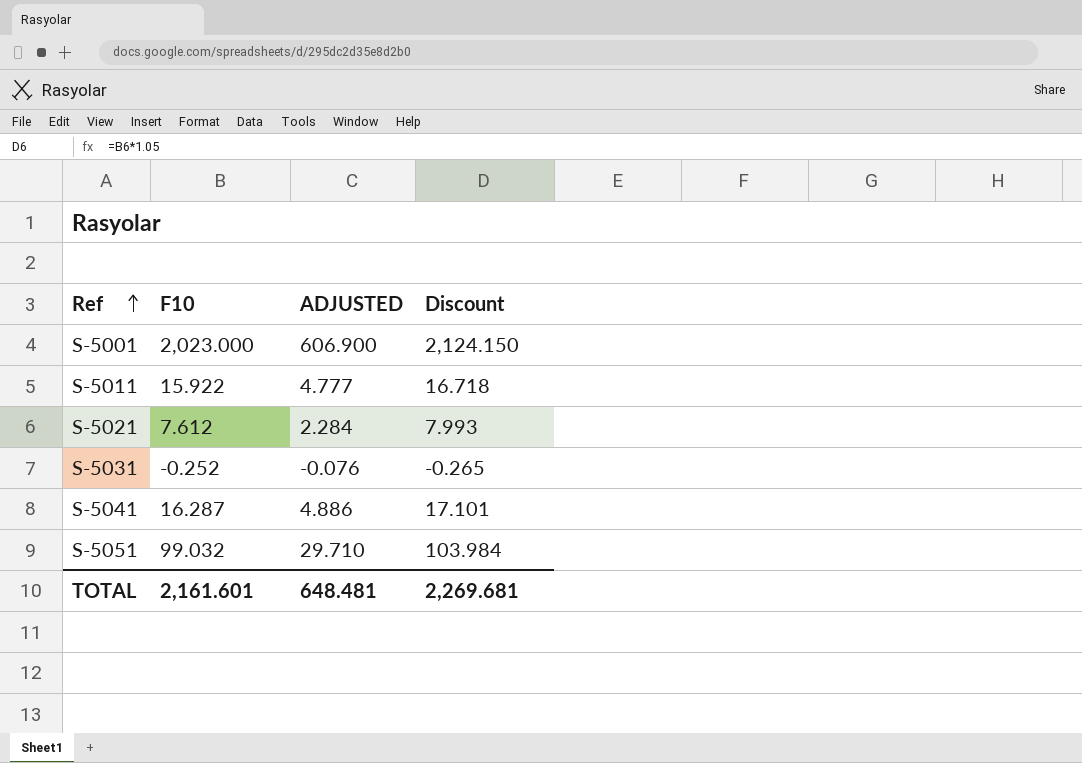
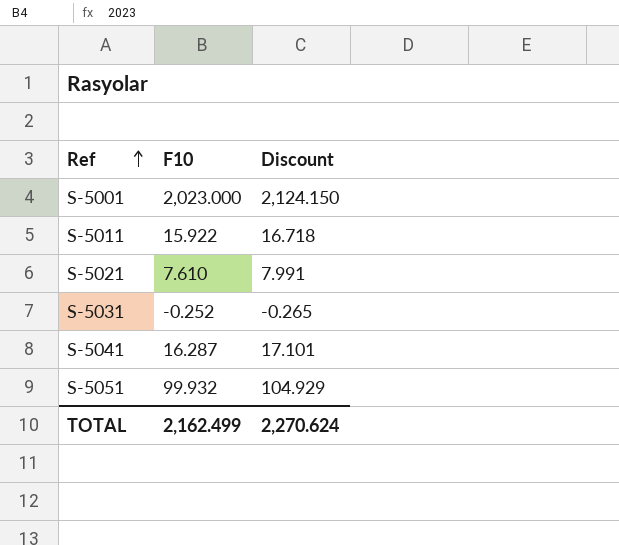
column ADJUSTED | formula: [F10] * 0.3 -> none
S-5021 | F10: 7.612 -> 7.610
S-5021 | Discount: 7.993 -> 7.991
S-5051 | F10: 99.032 -> 99.932
S-5051 | Discount: 103.984 -> 104.929
TOTAL | F10: 2,161.601 -> 2,162.499
TOTAL | Discount: 2,269.681 -> 2,270.624

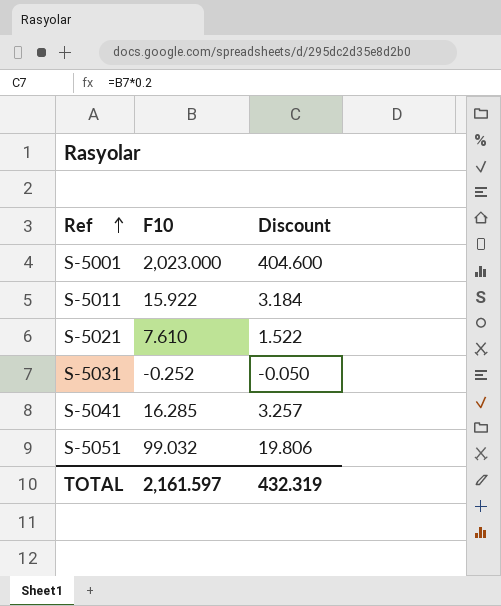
column Discount | formula: [F10] * 1.05 -> [F10] * 0.2
S-5041 | F10: 16.287 -> 16.285
S-5051 | F10: 99.932 -> 99.032
TOTAL | F10: 2,162.499 -> 2,161.597
TOTAL | Discount: 2,270.624 -> 432.319

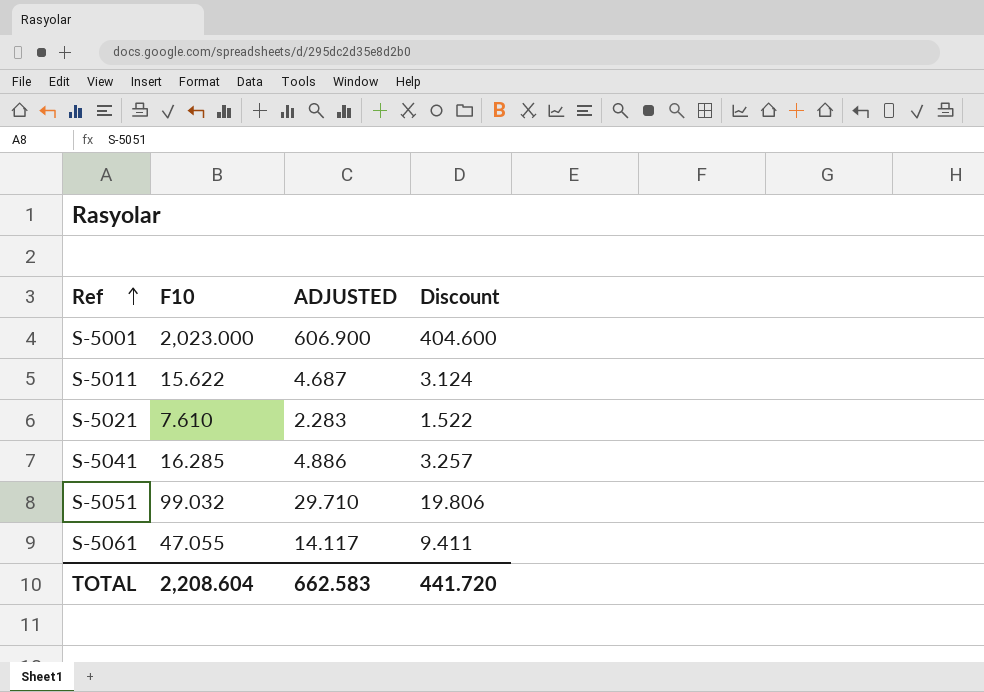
column ADJUSTED | formula: none -> [F10] * 0.3
row S-5031: -0.252 | -0.050 -> none
S-5011 | F10: 15.922 -> 15.622
S-5011 | Discount: 3.184 -> 3.124
row S-5061: none -> 47.055 | 14.117 | 9.411
TOTAL | F10: 2,161.597 -> 2,208.604
TOTAL | Discount: 432.319 -> 441.720

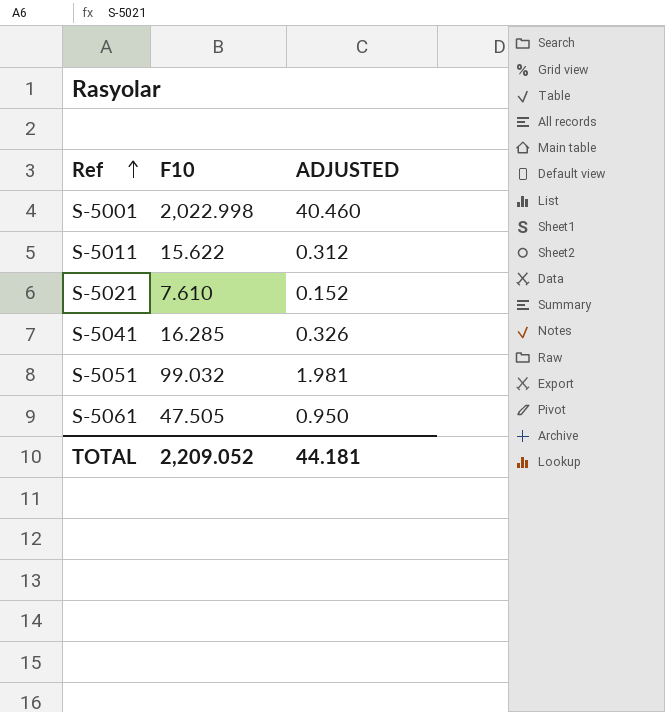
column Discount | formula: [F10] * 0.2 -> none
column ADJUSTED | formula: [F10] * 0.3 -> [F10] * 0.02
S-5001 | F10: 2,023.000 -> 2,022.998
S-5061 | F10: 47.055 -> 47.505
TOTAL | F10: 2,208.604 -> 2,209.052
TOTAL | ADJUSTED: 662.583 -> 44.181

